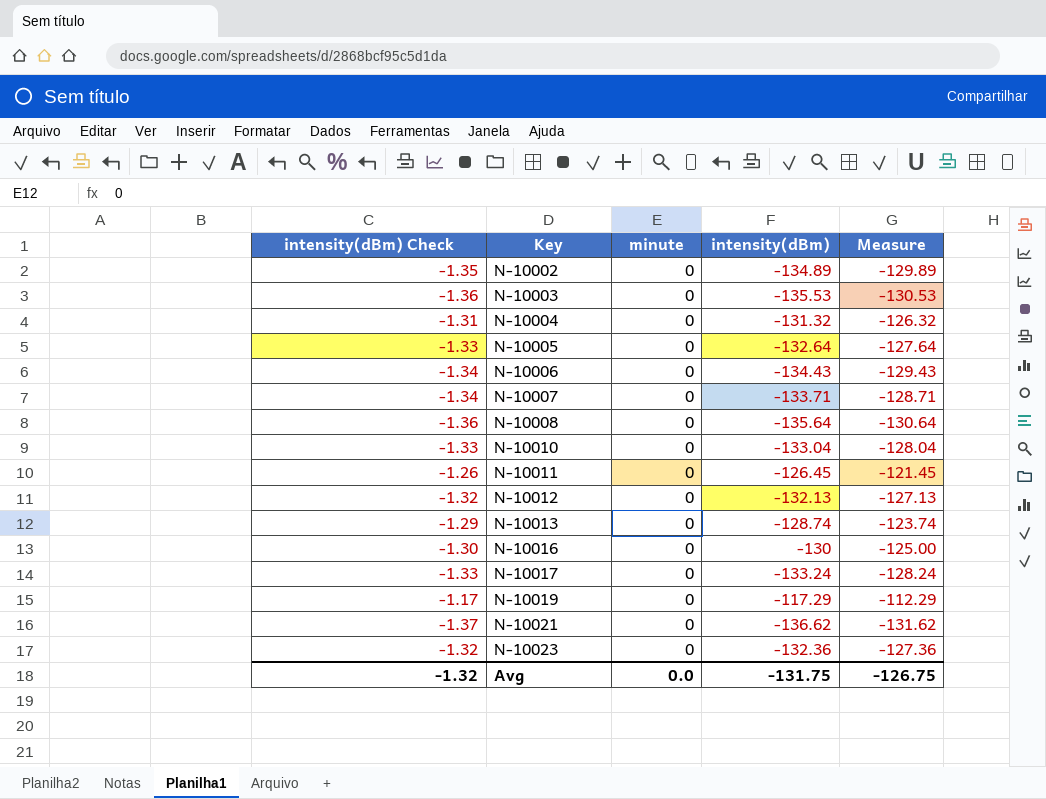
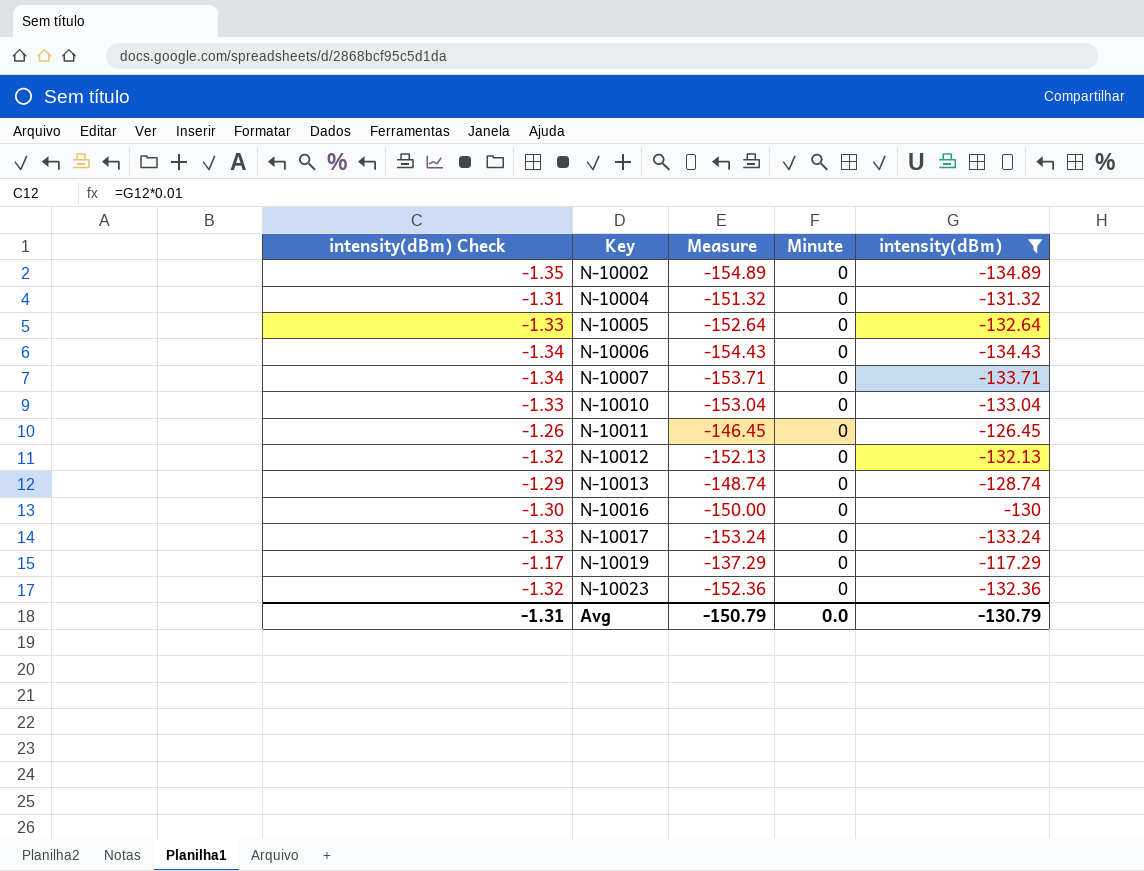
filter: none -> intensity(dBm) >= -134.89
column Measure | formula: [intensity(dBm)] + 5 -> [intensity(dBm)] - 20
column Measure | position: 5 -> 3
column name: minute -> Minute
Avg | intensity(dBm) Check: -1.32 -> -1.31
Avg | Measure: -126.75 -> -150.79
Avg | intensity(dBm): -131.75 -> -130.79

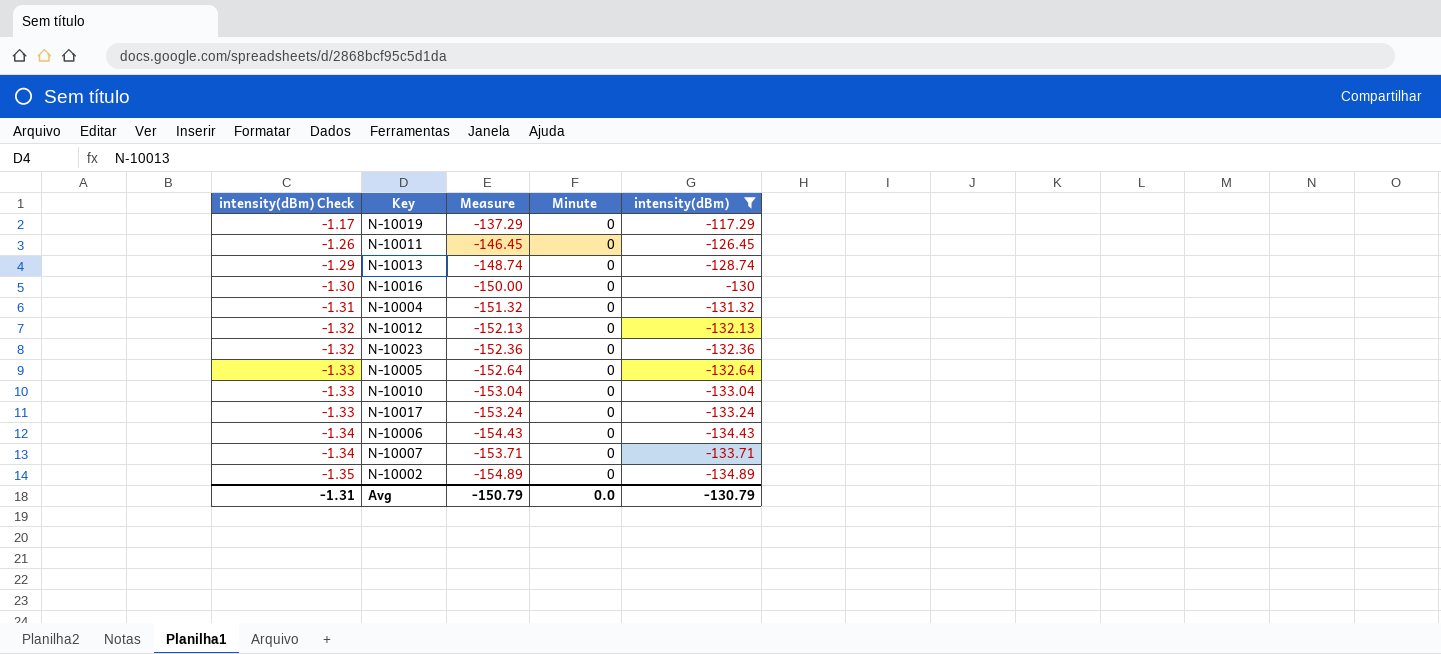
row order: Key ascending -> intensity(dBm) Check descending

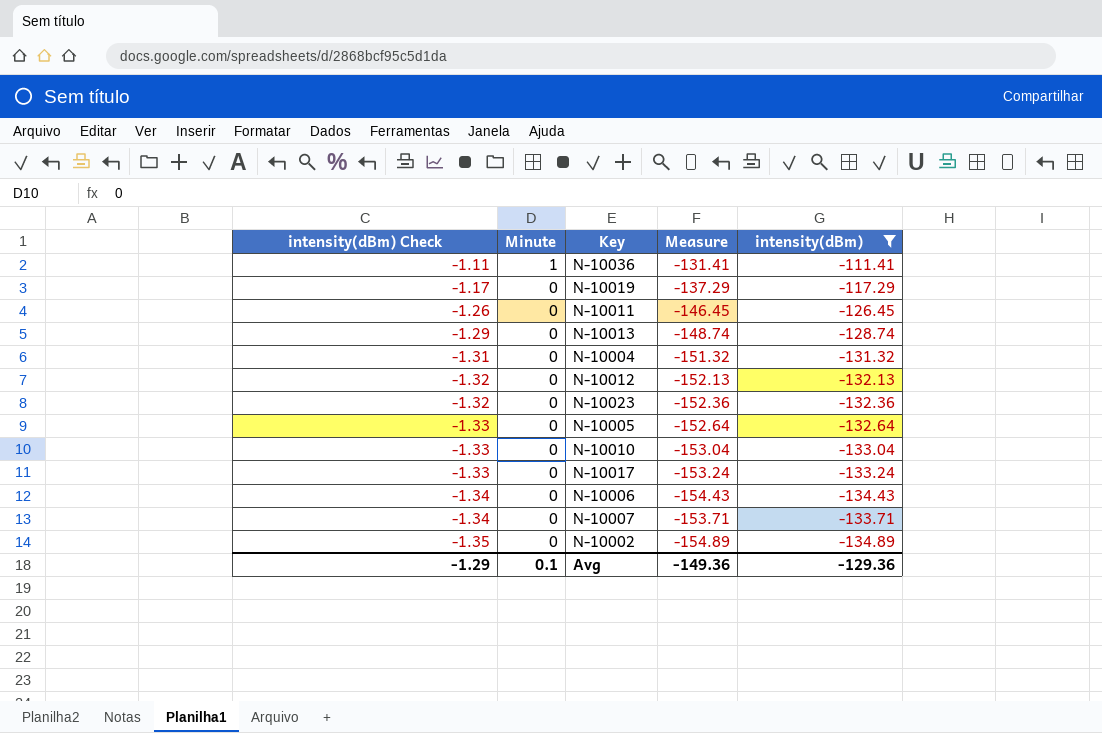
column Minute | position: 4 -> 2
row N-10016: -1.30 | -150.00 | 0 | -130 -> none
row N-10036: none -> -1.11 | 1 | -131.41 | -111.41
Avg | intensity(dBm) Check: -1.31 -> -1.29
Avg | Minute: 0.0 -> 0.1
Avg | Measure: -150.79 -> -149.36
Avg | intensity(dBm): -130.79 -> -129.36

